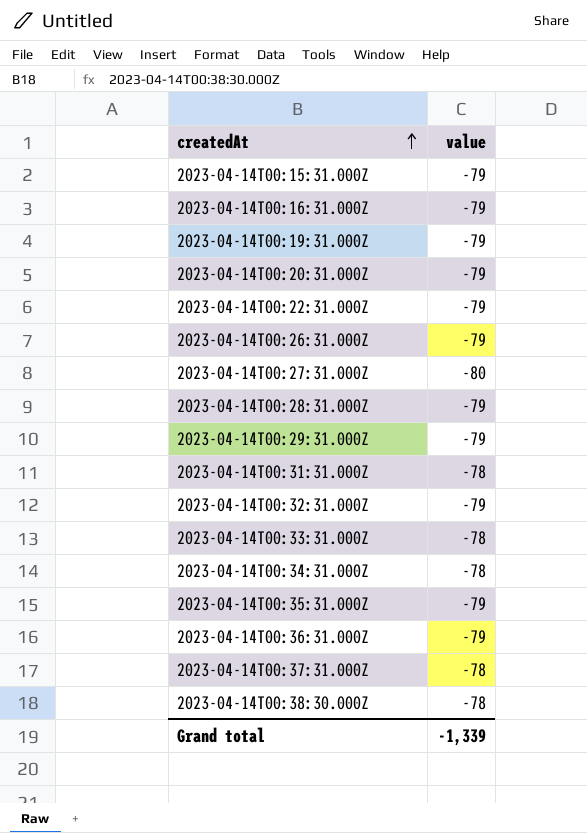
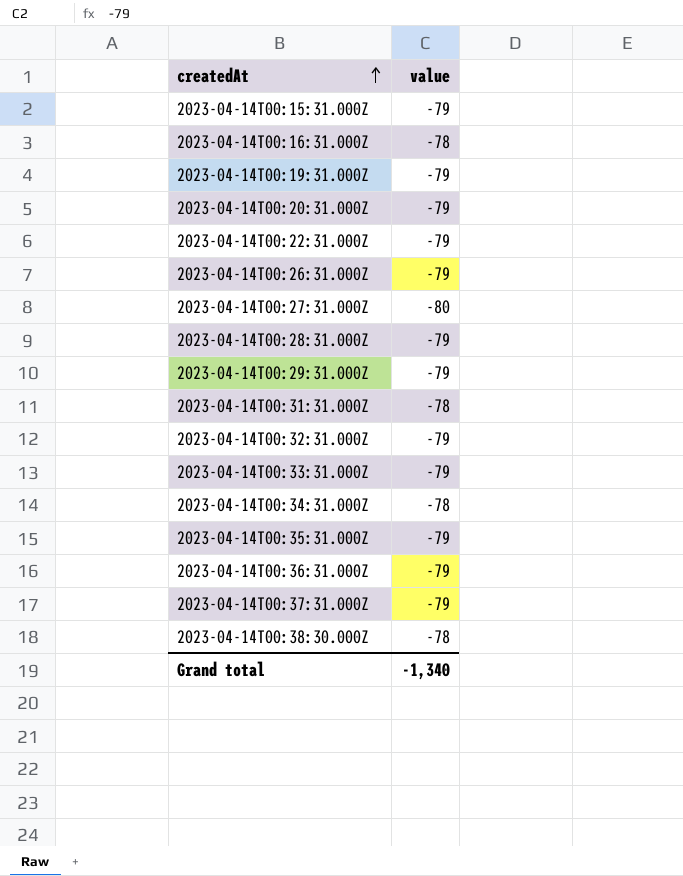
2023-04-14T00:16:31.000Z | value: -79 -> -78
2023-04-14T00:33:31.000Z | value: -78 -> -79
2023-04-14T00:37:31.000Z | value: -78 -> -79
Grand total | value: -1,339 -> -1,340

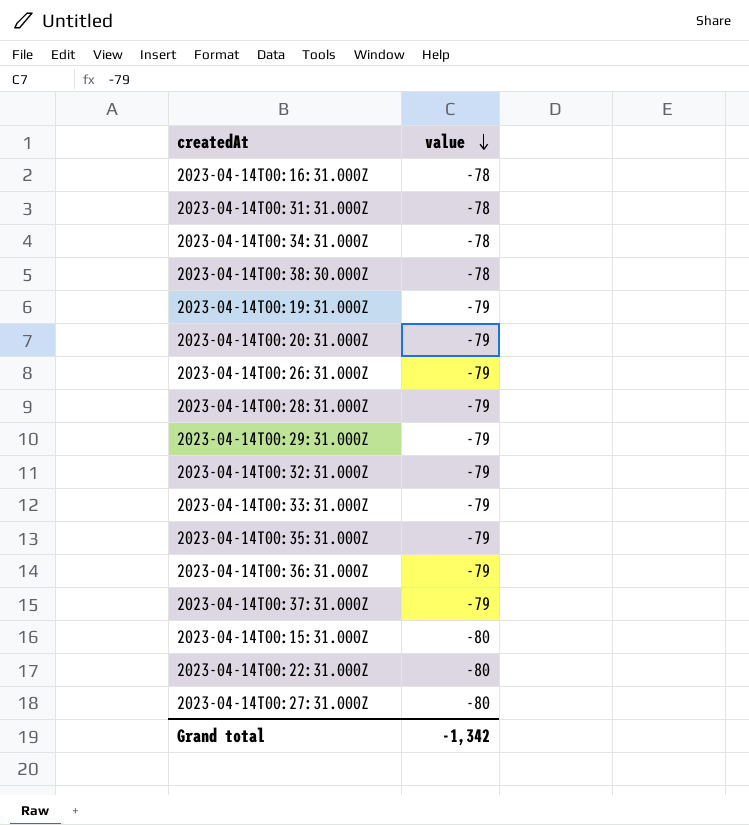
row order: createdAt ascending -> value descending
2023-04-14T00:15:31.000Z | value: -79 -> -80
2023-04-14T00:22:31.000Z | value: -79 -> -80
Grand total | value: -1,340 -> -1,342

